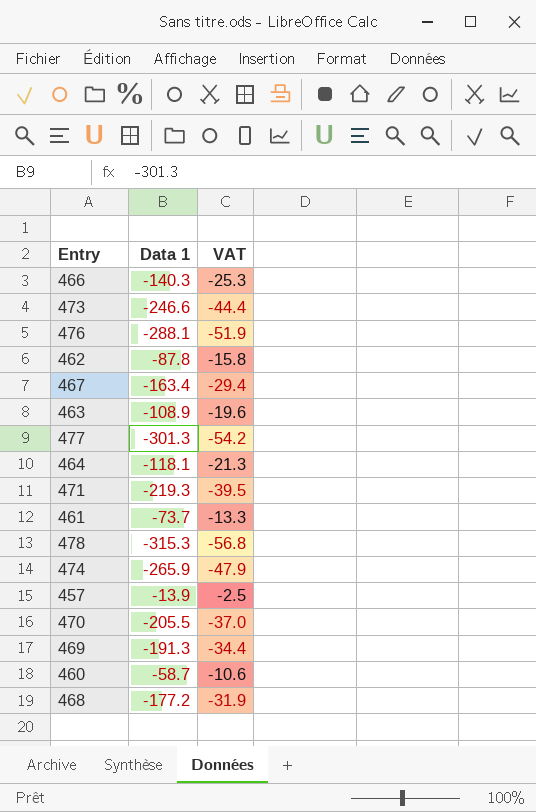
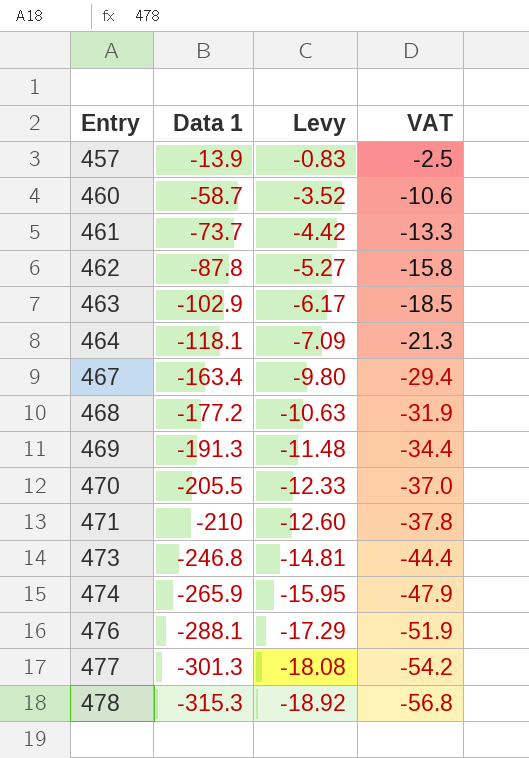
row order: none -> Entry ascending
column Levy | formula: none -> [Data 1] * 0.06
row 466: -140.3 | -25.3 -> none
463 | Data 1: -108.9 -> -102.9
463 | VAT: -19.6 -> -18.5
471 | Data 1: -219.3 -> -210
471 | VAT: -39.5 -> -37.8
473 | Data 1: -246.6 -> -246.8

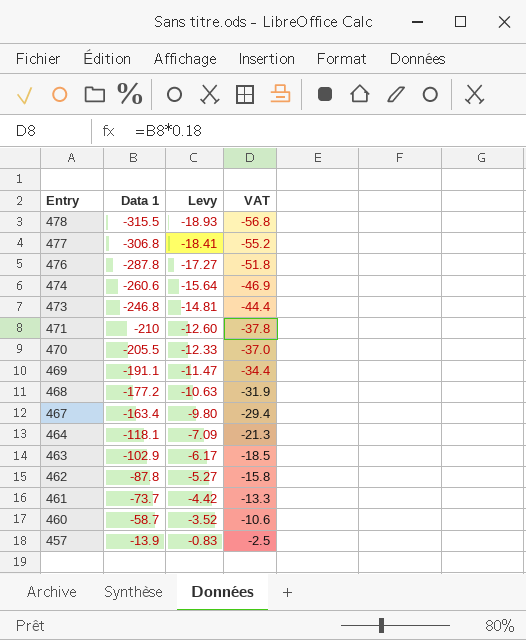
row order: Entry ascending -> Entry descending
478 | Data 1: -315.3 -> -315.5
478 | Levy: -18.92 -> -18.93
477 | Data 1: -301.3 -> -306.8
477 | Levy: -18.08 -> -18.41
477 | VAT: -54.2 -> -55.2
476 | Data 1: -288.1 -> -287.8
476 | Levy: -17.29 -> -17.27
476 | VAT: -51.9 -> -51.8
474 | Data 1: -265.9 -> -260.6
474 | Levy: -15.95 -> -15.64
474 | VAT: -47.9 -> -46.9
469 | Data 1: -191.3 -> -191.1
469 | Levy: -11.48 -> -11.47

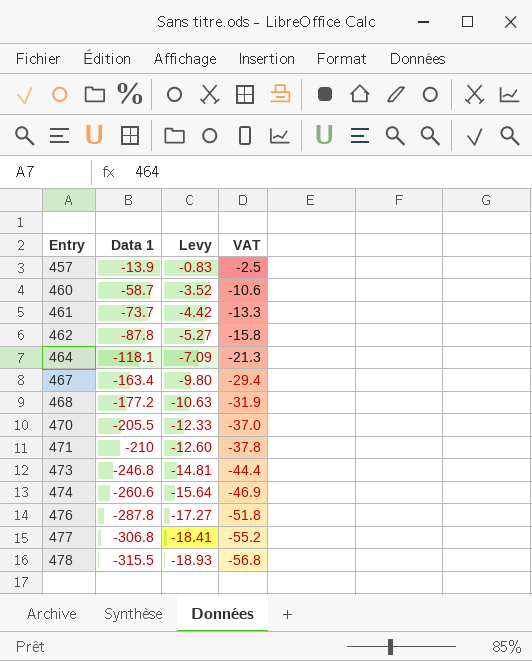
row order: Entry descending -> Entry ascending
row 469: -191.1 | -11.47 | -34.4 -> none
row 463: -102.9 | -6.17 | -18.5 -> none

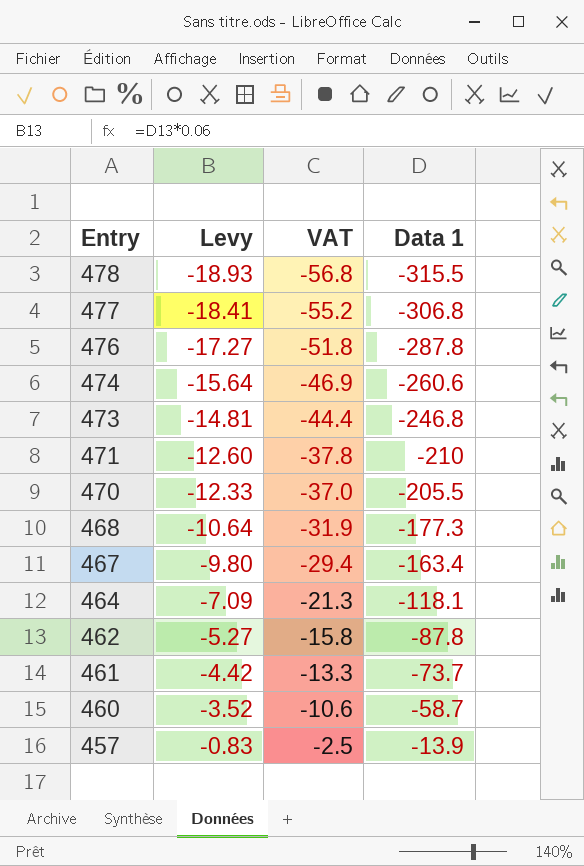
row order: Entry ascending -> Entry descending
column Data 1 | position: 2 -> 4
468 | Levy: -10.63 -> -10.64
468 | Data 1: -177.2 -> -177.3

